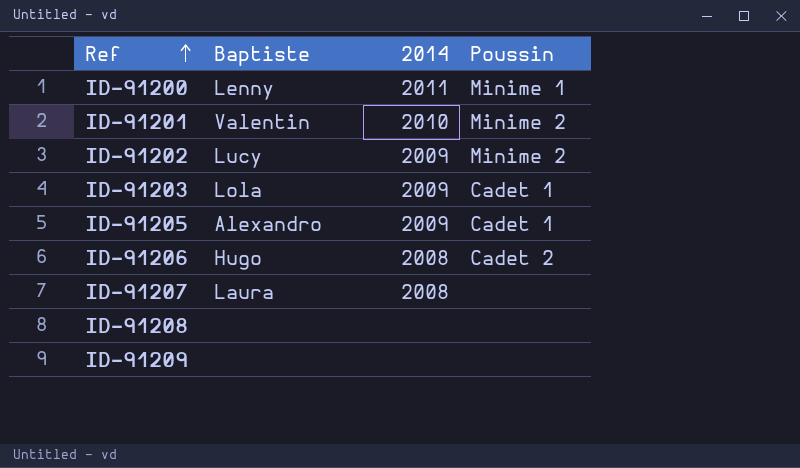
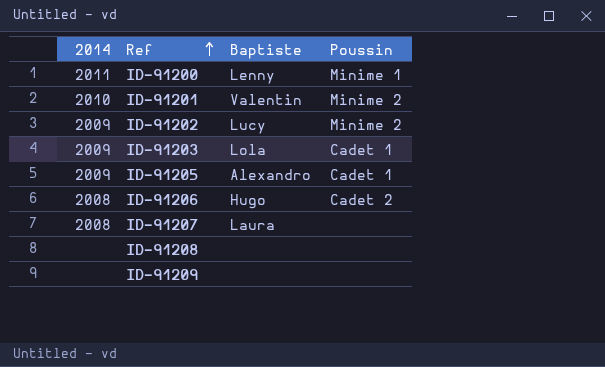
column 2014 | position: 3 -> 1

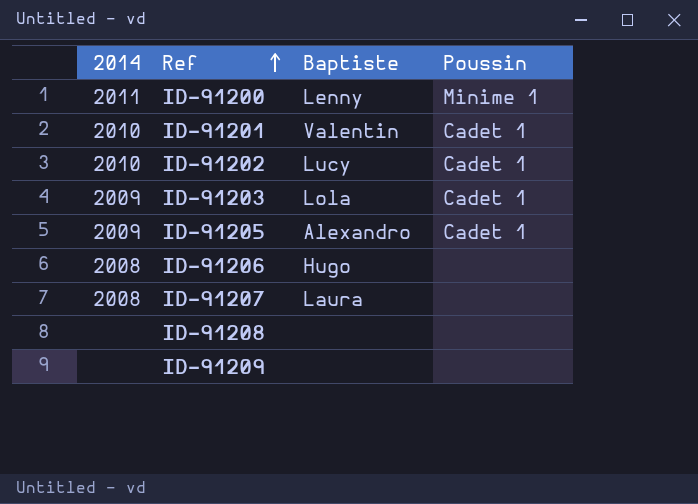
ID-91201 | Poussin: Minime 2 -> Cadet 1
ID-91202 | 2014: 2009 -> 2010
ID-91202 | Poussin: Minime 2 -> Cadet 1
ID-91206 | Poussin: Cadet 2 -> none

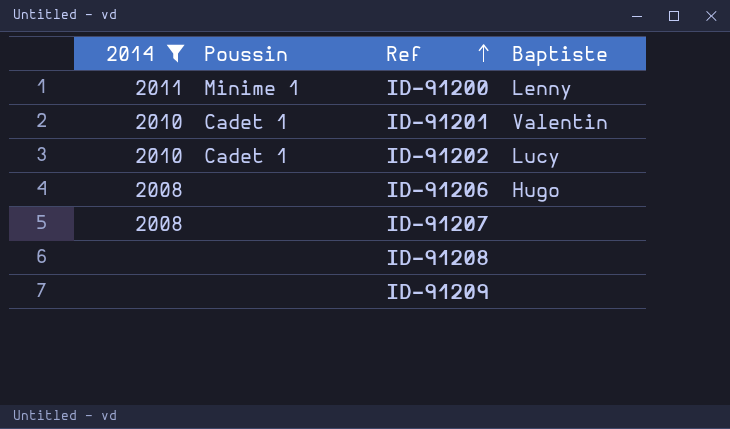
filter: none -> 2014 != 2009
column Poussin | position: 4 -> 2
ID-91207 | Baptiste: Laura -> none

